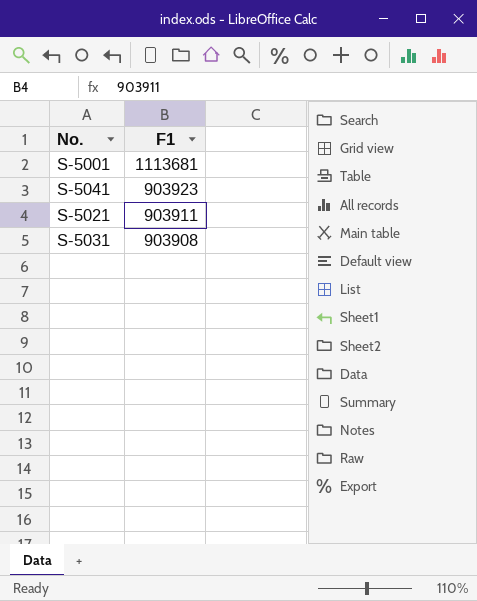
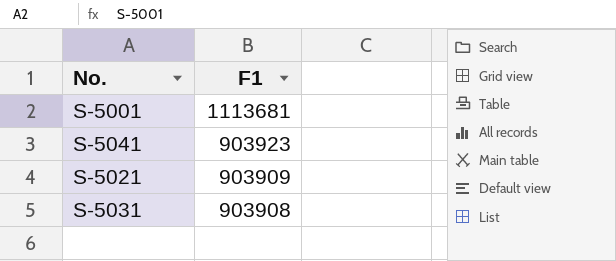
S-5021 | F1: 903911 -> 903909

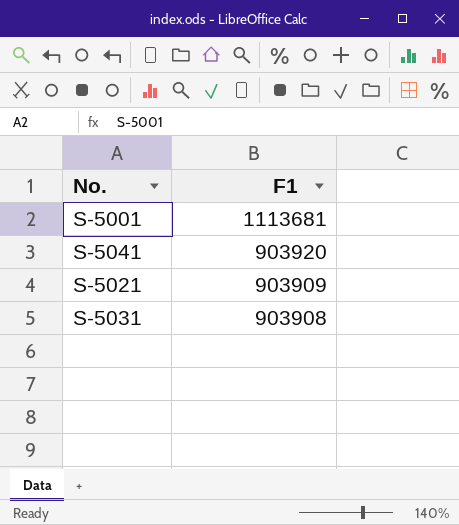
S-5041 | F1: 903923 -> 903920

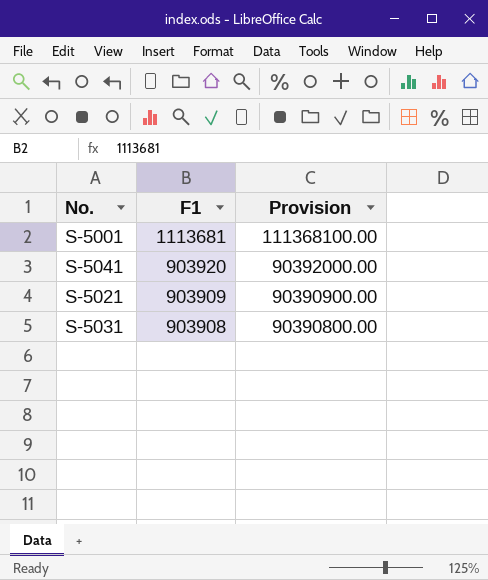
column Provision | formula: none -> [F1] * 100

